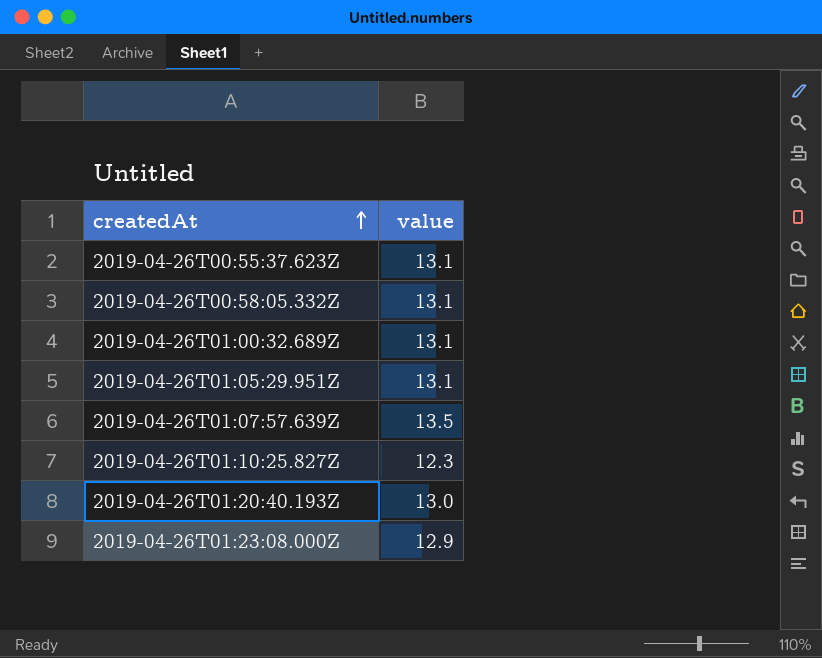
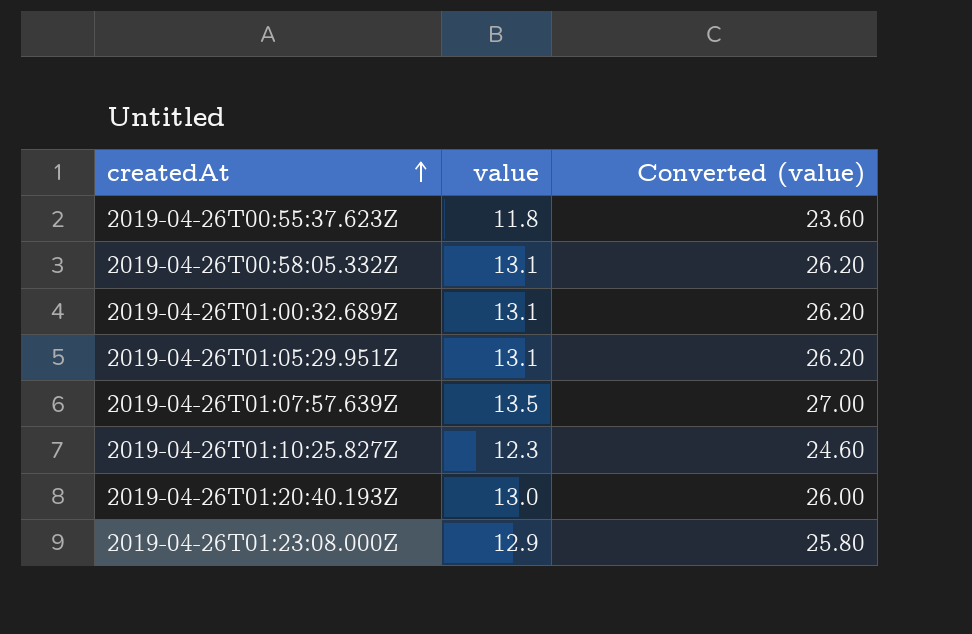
column Converted (value) | formula: none -> [value] * 2
2019-04-26T00:55:37.623Z | value: 13.1 -> 11.8

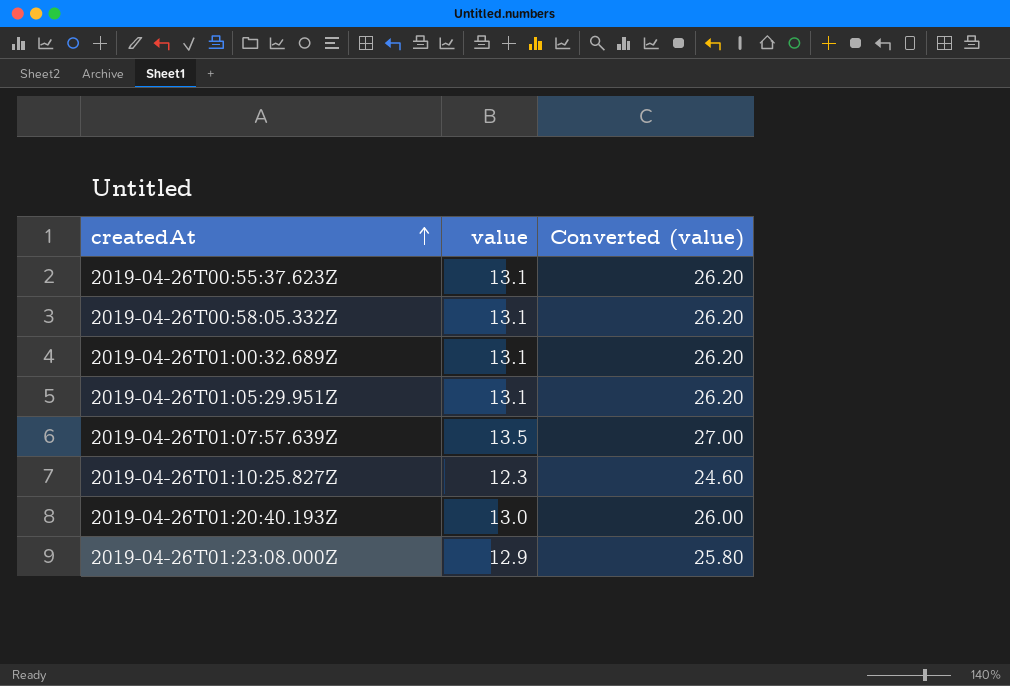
2019-04-26T00:55:37.623Z | value: 11.8 -> 13.1
2019-04-26T00:55:37.623Z | Converted (value): 23.60 -> 26.20

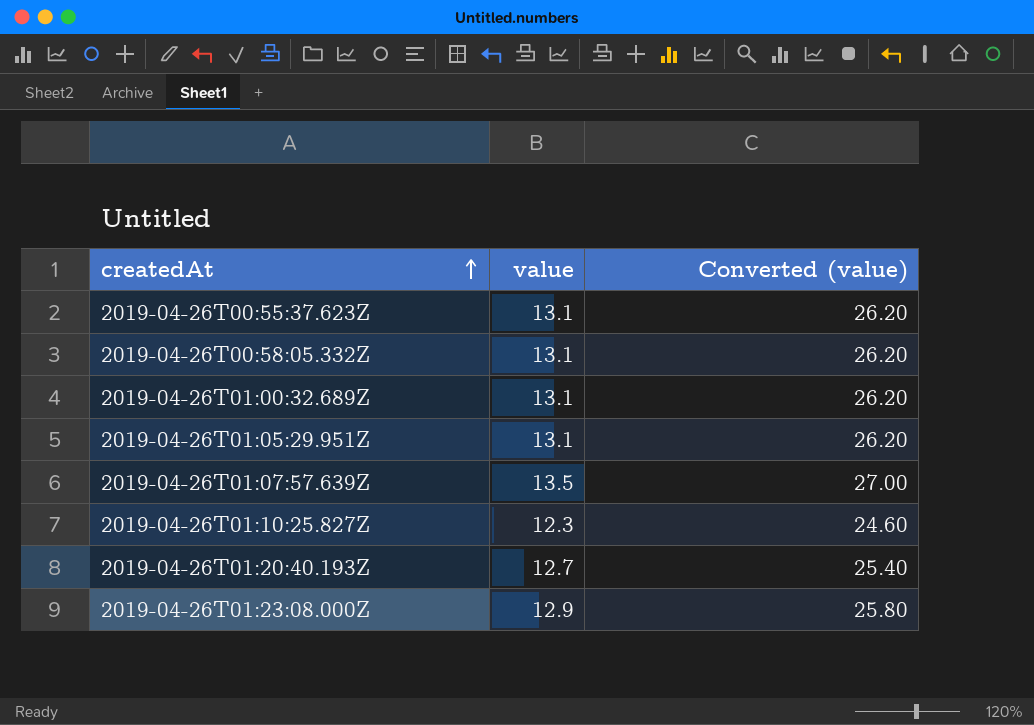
2019-04-26T01:20:40.193Z | value: 13.0 -> 12.7
2019-04-26T01:20:40.193Z | Converted (value): 26.00 -> 25.40

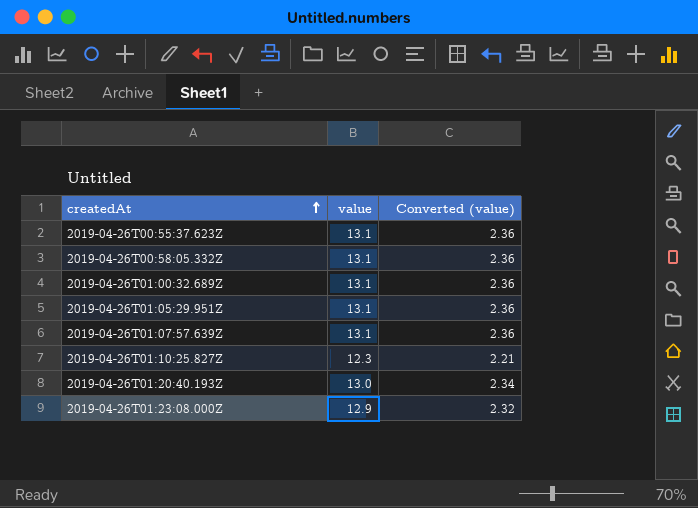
column Converted (value) | formula: [value] * 2 -> [value] * 0.18
2019-04-26T01:07:57.639Z | value: 13.5 -> 13.1
2019-04-26T01:20:40.193Z | value: 12.7 -> 13.0

